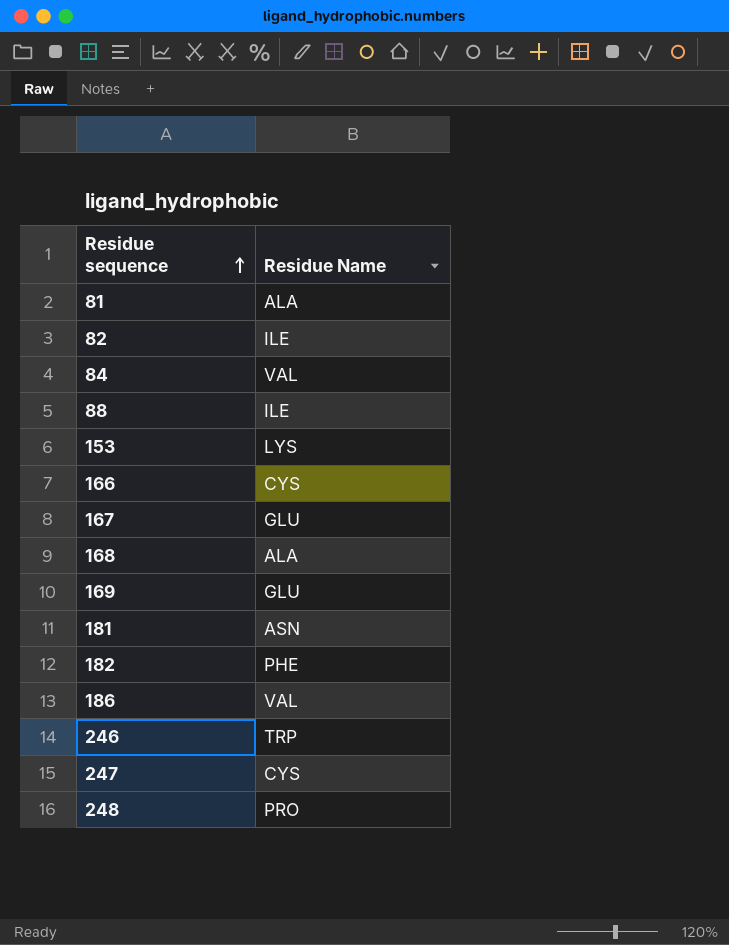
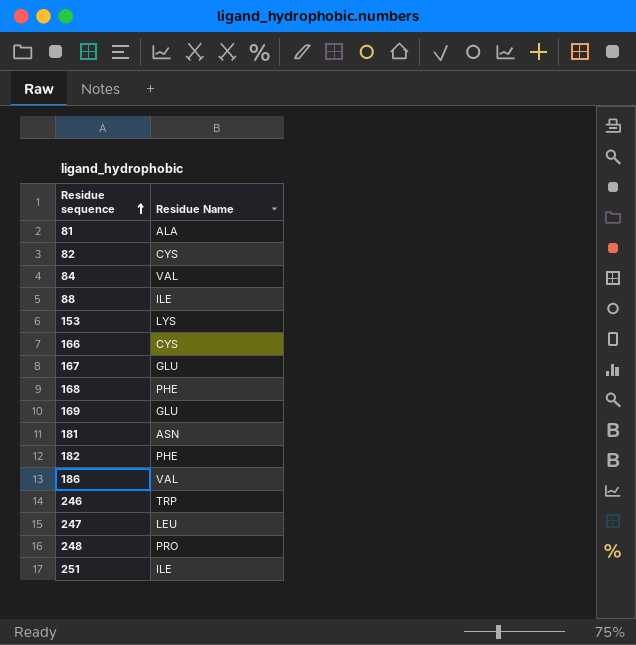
82 | Residue Name: ILE -> CYS
168 | Residue Name: ALA -> PHE
247 | Residue Name: CYS -> LEU
row 251: none -> ILE

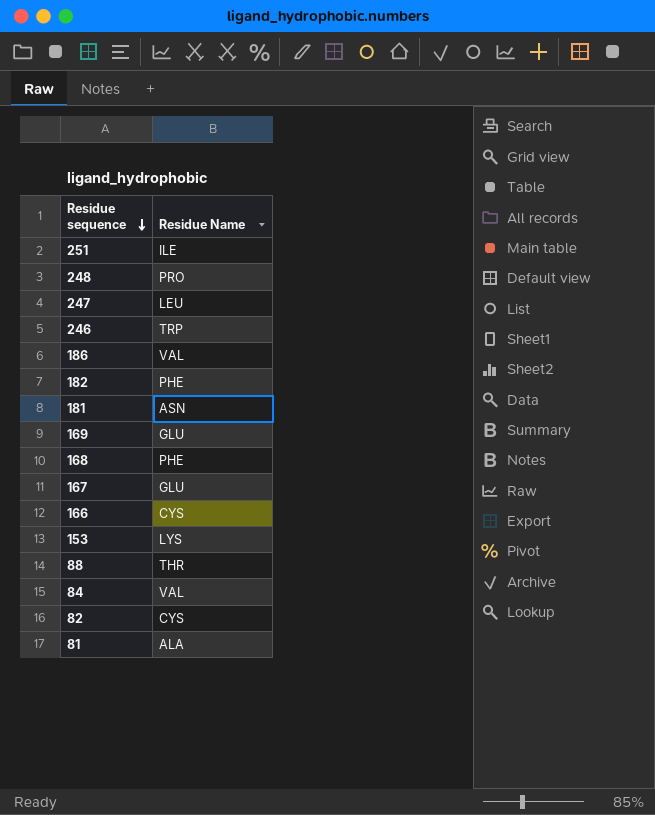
row order: Residue sequence ascending -> Residue sequence descending
88 | Residue Name: ILE -> THR

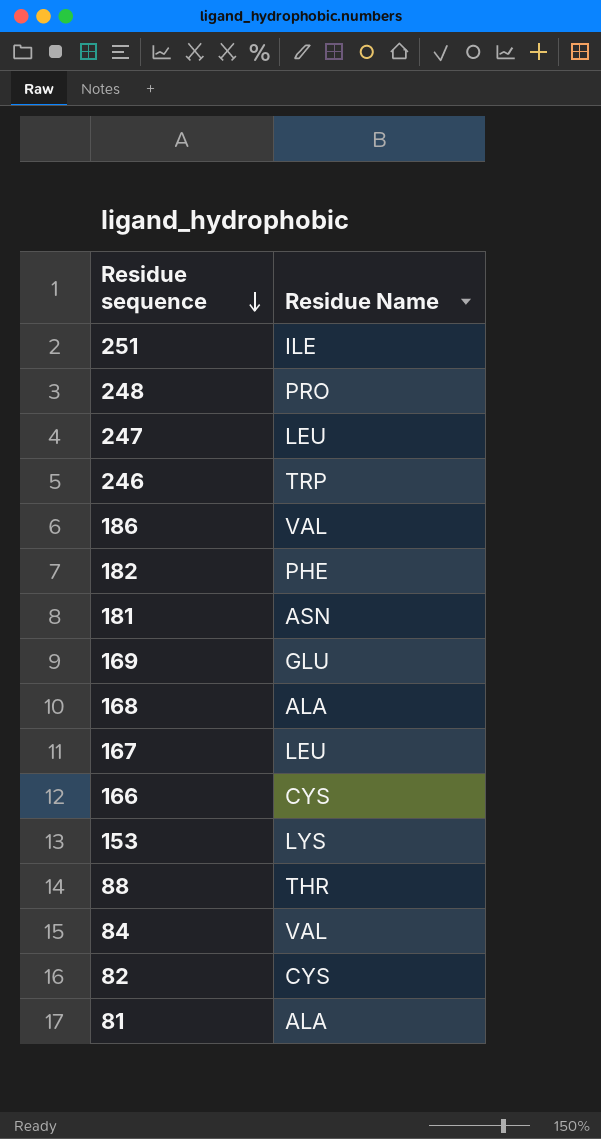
168 | Residue Name: PHE -> ALA
167 | Residue Name: GLU -> LEU

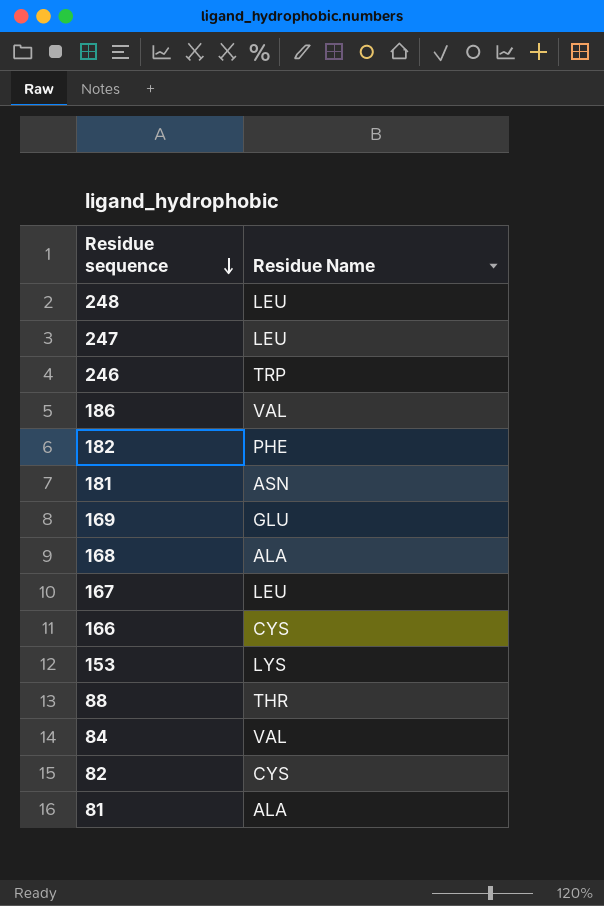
row 251: ILE -> none
248 | Residue Name: PRO -> LEU

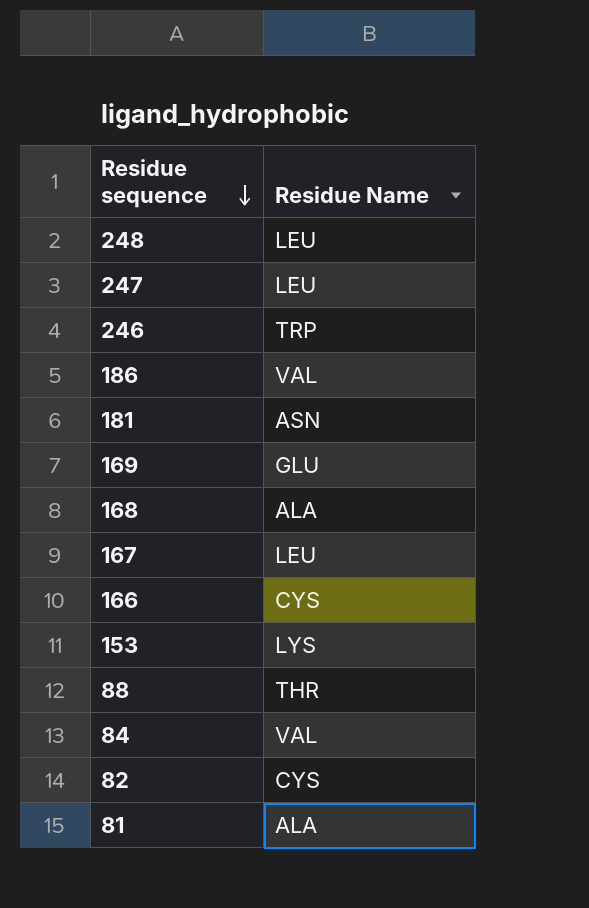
row 182: PHE -> none

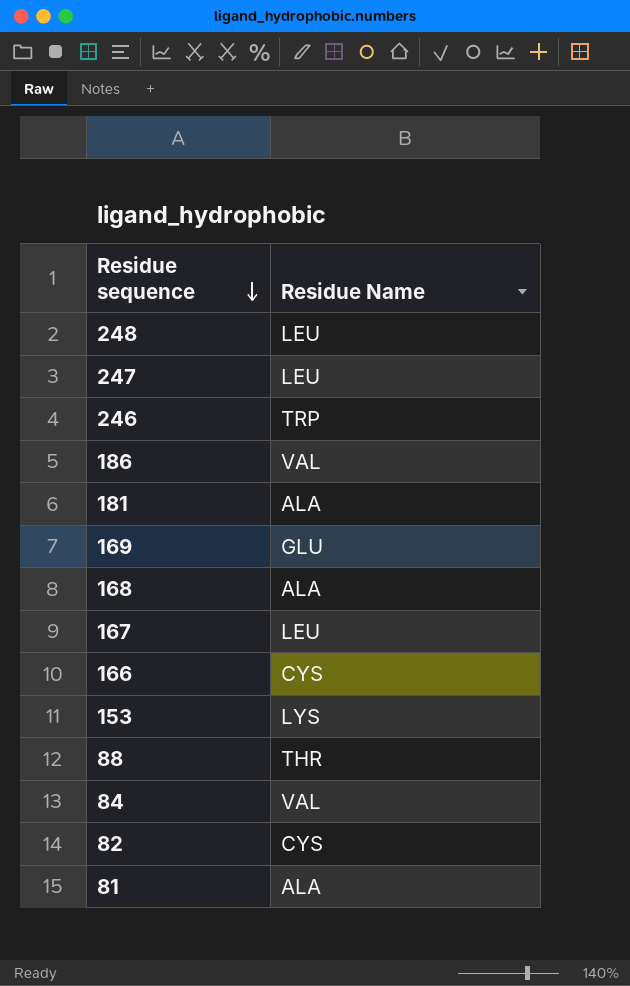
181 | Residue Name: ASN -> ALA

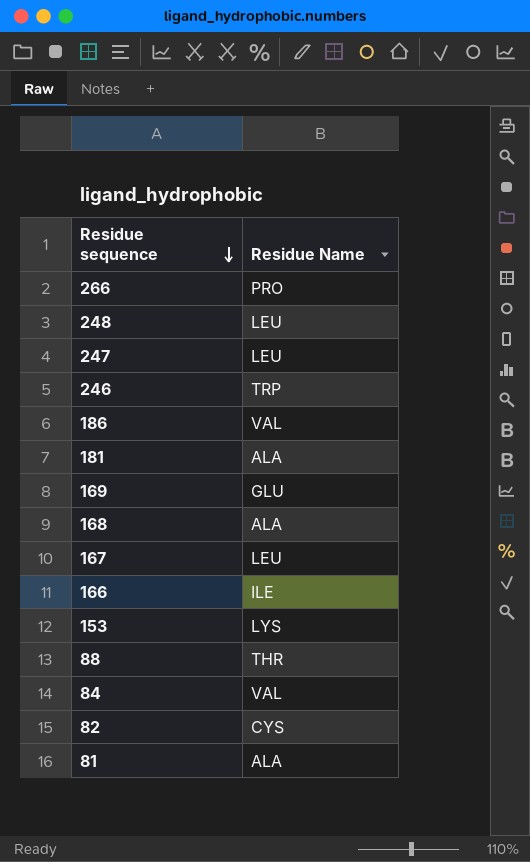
row 266: none -> PRO
166 | Residue Name: CYS -> ILE

